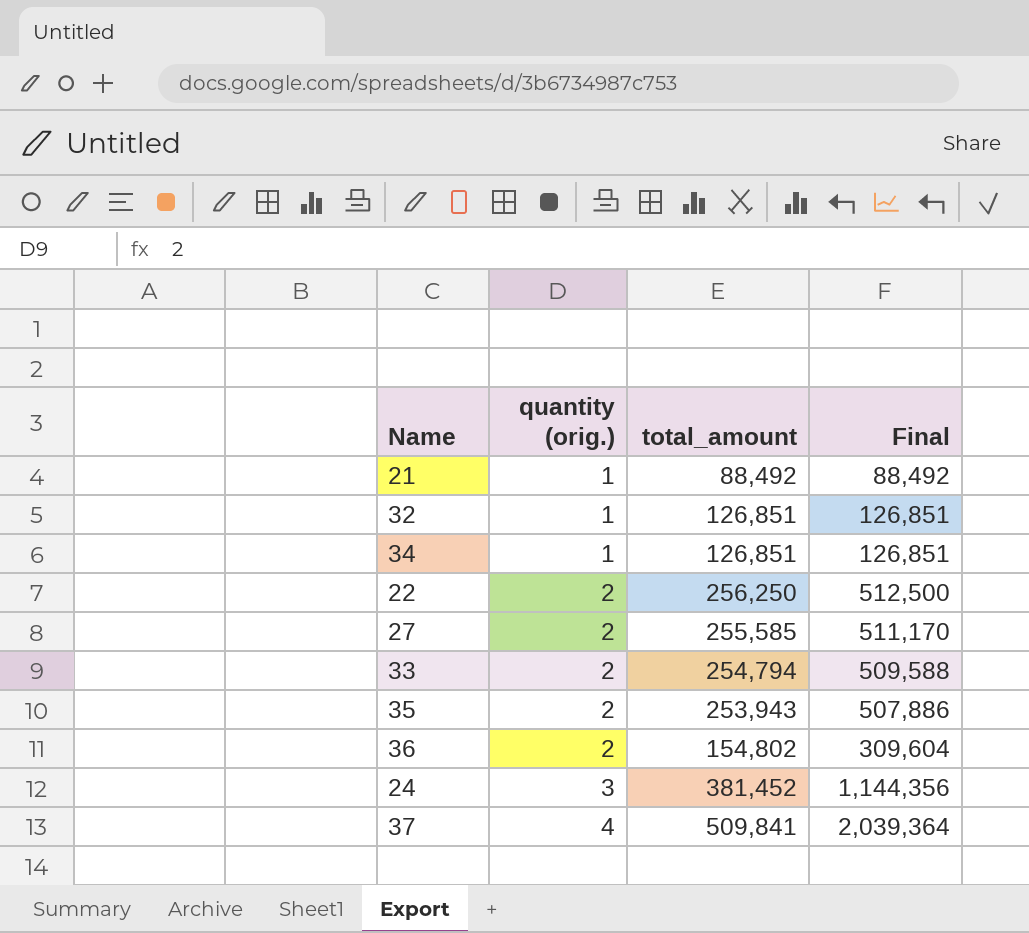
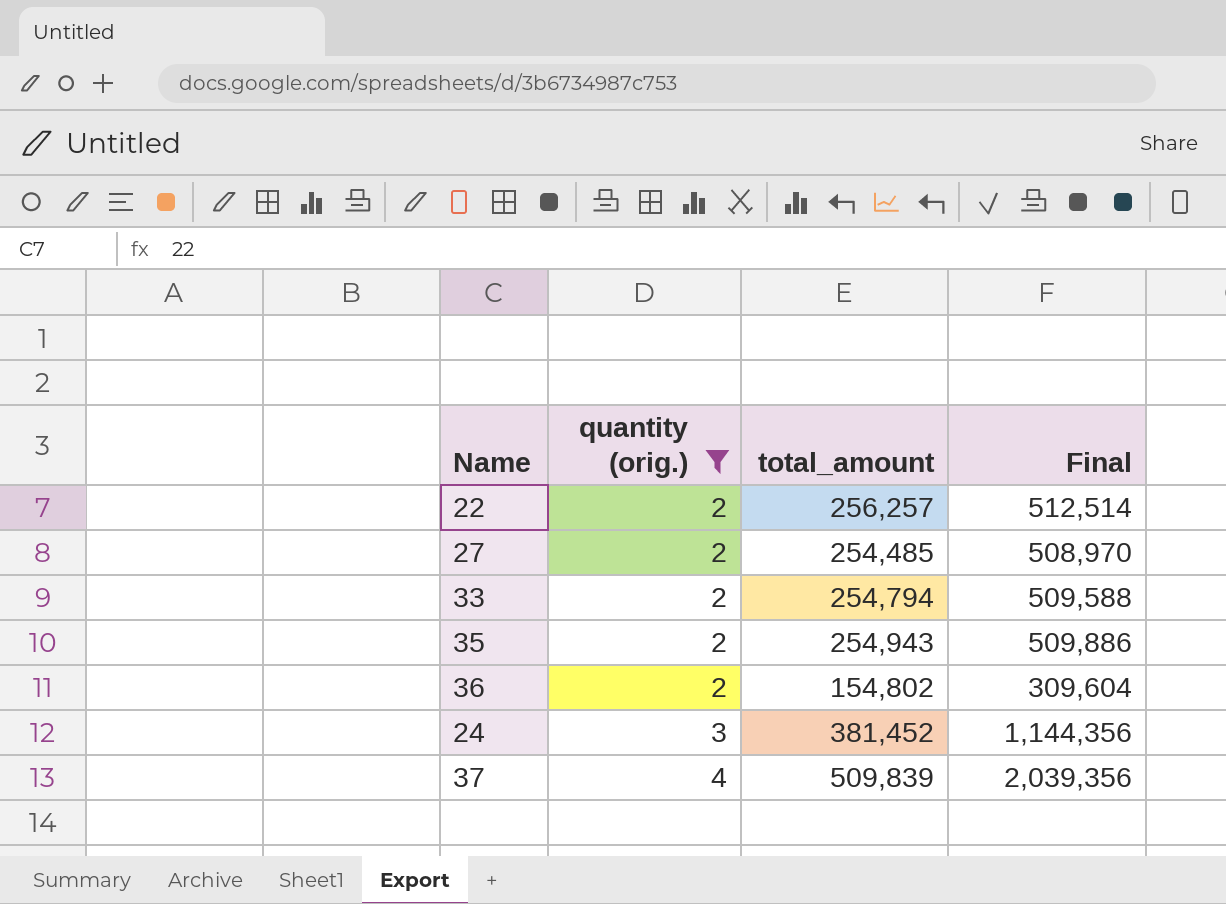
filter: none -> quantity (orig.) != 1
22 | total_amount: 256,250 -> 256,257
22 | Final: 512,500 -> 512,514
27 | total_amount: 255,585 -> 254,485
27 | Final: 511,170 -> 508,970
35 | total_amount: 253,943 -> 254,943
35 | Final: 507,886 -> 509,886
37 | total_amount: 509,841 -> 509,839
37 | Final: 2,039,364 -> 2,039,356

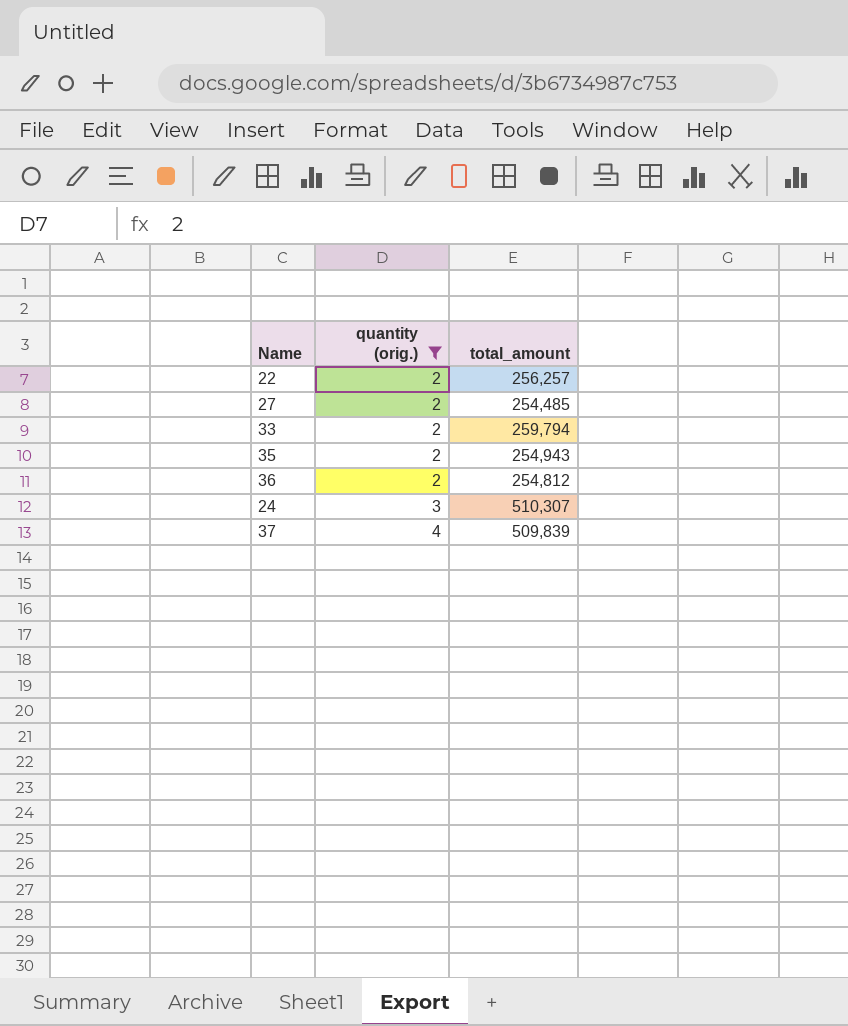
column Final | formula: [quantity (orig.)] * [total_amount] -> none
33 | total_amount: 254,794 -> 259,794
36 | total_amount: 154,802 -> 254,812
24 | total_amount: 381,452 -> 510,307

